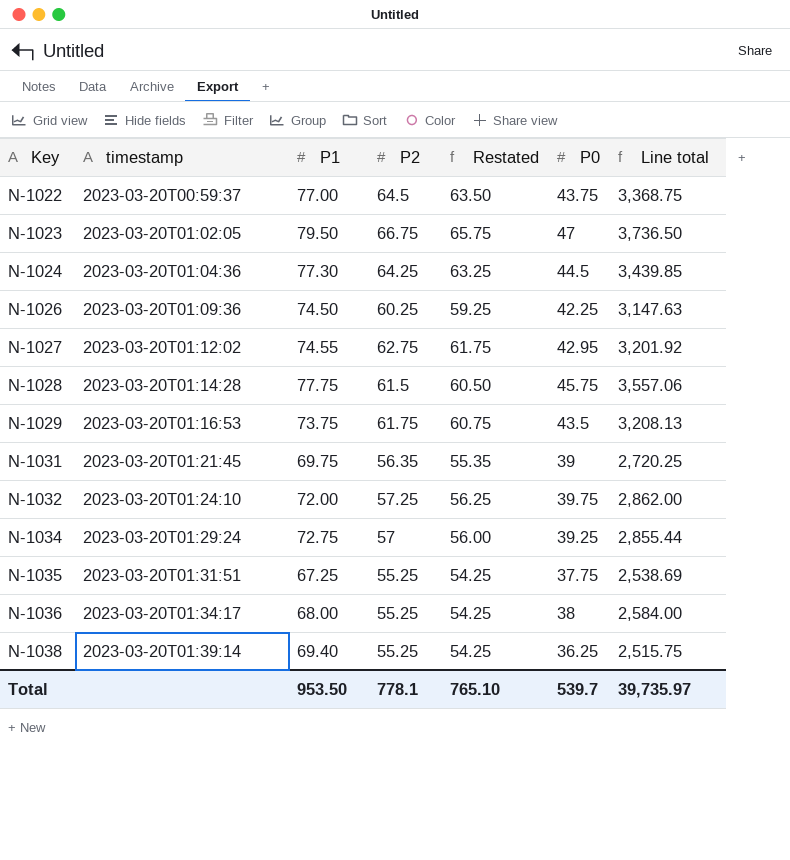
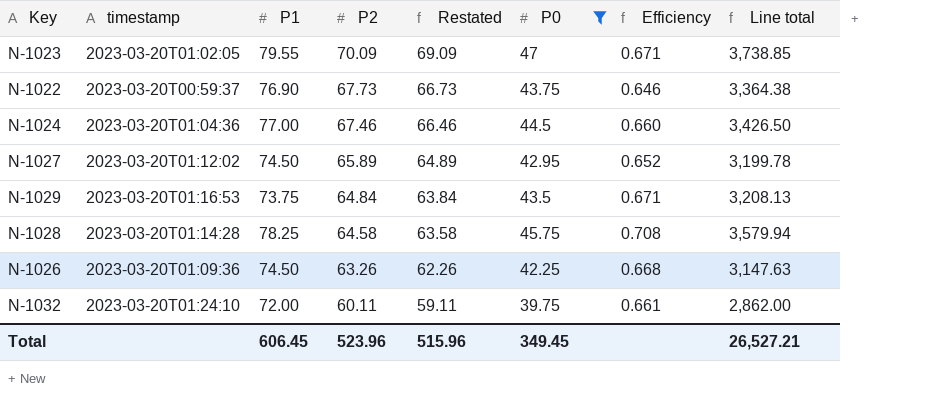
filter: none -> P0 >= 39.75
row order: Key ascending -> P2 descending
column Efficiency | formula: none -> [P0] / [P2]
N-1023 | P1: 79.50 -> 79.55
N-1023 | P2: 66.75 -> 70.09
N-1023 | Restated: 65.75 -> 69.09
N-1023 | Line total: 3,736.50 -> 3,738.85
N-1022 | P1: 77.00 -> 76.90
N-1022 | P2: 64.5 -> 67.73
N-1022 | Restated: 63.50 -> 66.73
N-1022 | Line total: 3,368.75 -> 3,364.38
N-1024 | P1: 77.30 -> 77.00
N-1024 | P2: 64.25 -> 67.46
N-1024 | Restated: 63.25 -> 66.46
N-1024 | Line total: 3,439.85 -> 3,426.50
N-1027 | P1: 74.55 -> 74.50
N-1027 | P2: 62.75 -> 65.89
N-1027 | Restated: 61.75 -> 64.89
N-1027 | Line total: 3,201.92 -> 3,199.78
N-1029 | P2: 61.75 -> 64.84
N-1029 | Restated: 60.75 -> 63.84
N-1028 | P1: 77.75 -> 78.25
N-1028 | P2: 61.5 -> 64.58
N-1028 | Restated: 60.50 -> 63.58
N-1028 | Line total: 3,557.06 -> 3,579.94
N-1026 | P2: 60.25 -> 63.26
N-1026 | Restated: 59.25 -> 62.26
N-1032 | P2: 57.25 -> 60.11
N-1032 | Restated: 56.25 -> 59.11
Total | P1: 953.50 -> 606.45
Total | P2: 778.1 -> 523.96
Total | Restated: 765.10 -> 515.96
Total | P0: 539.7 -> 349.45
Total | Line total: 39,735.97 -> 26,527.21

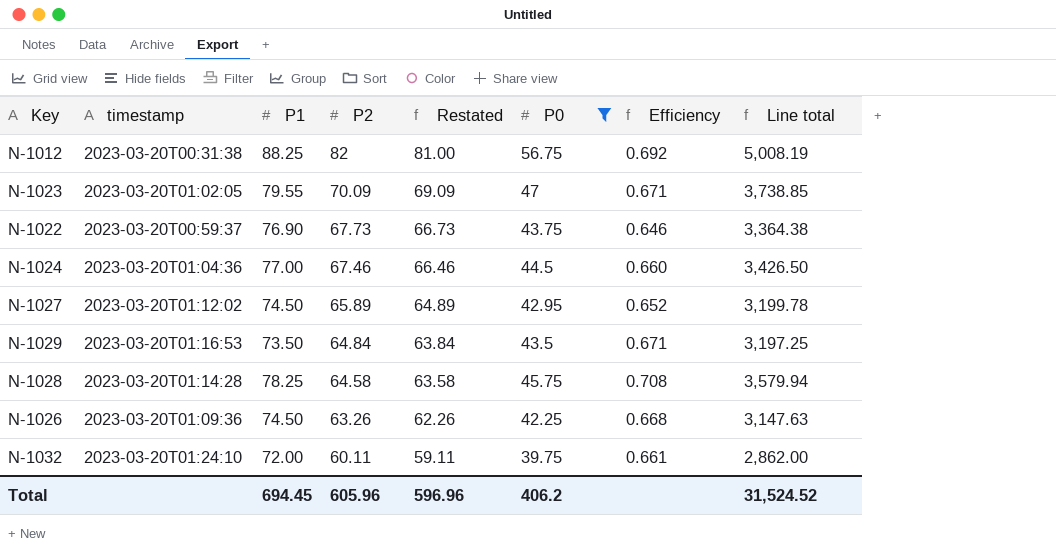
row N-1012: none -> 2023-03-20T00:31:38 | 88.25 | 82 | 81.00 | 56.75 | 0.692 | 5,008.19
N-1029 | P1: 73.75 -> 73.50
N-1029 | Line total: 3,208.13 -> 3,197.25
Total | P1: 606.45 -> 694.45
Total | P2: 523.96 -> 605.96
Total | Restated: 515.96 -> 596.96
Total | P0: 349.45 -> 406.2
Total | Line total: 26,527.21 -> 31,524.52

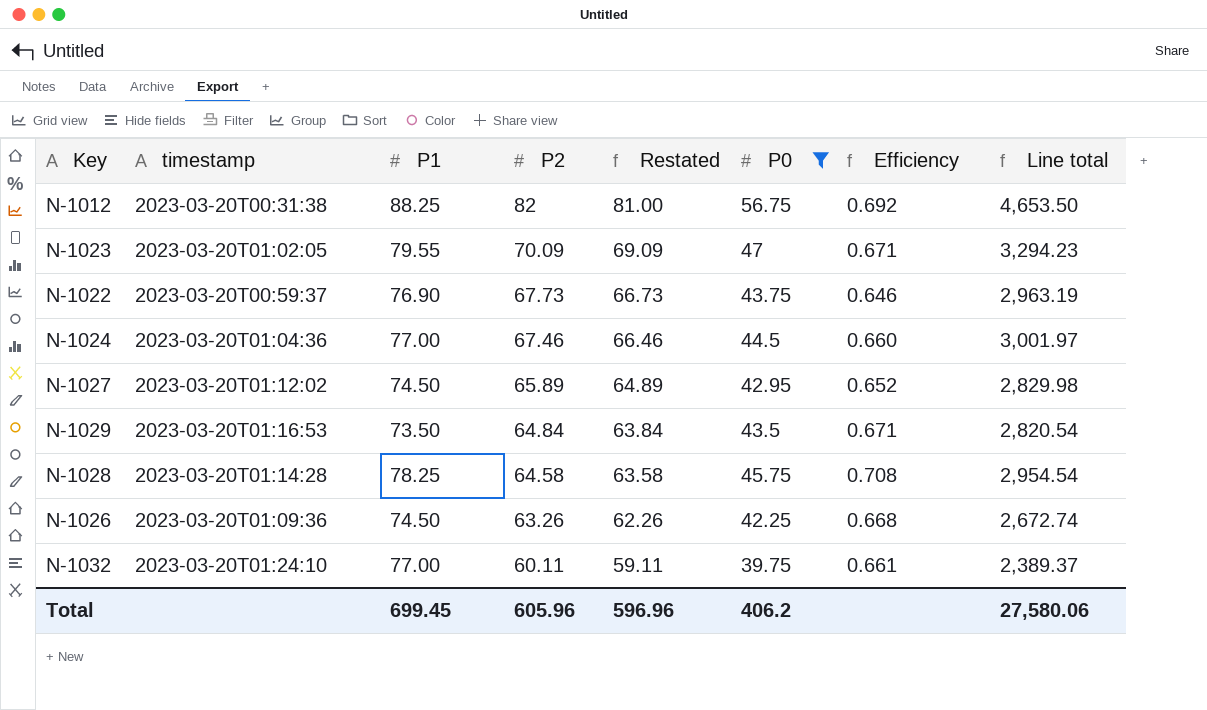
column Line total | formula: [P1] * [P0] -> [P2] * [P0]
N-1032 | P1: 72.00 -> 77.00
Total | P1: 694.45 -> 699.45
Total | Line total: 31,524.52 -> 27,580.06

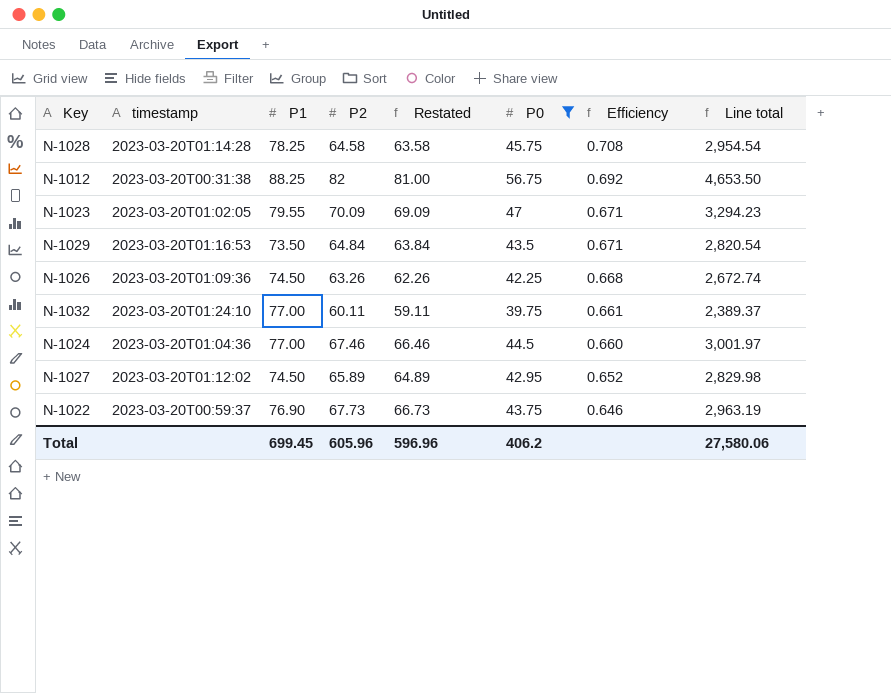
row order: P2 descending -> Efficiency descending

